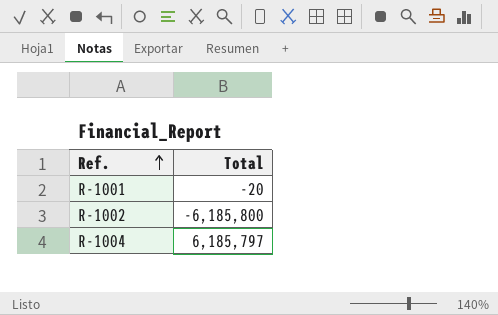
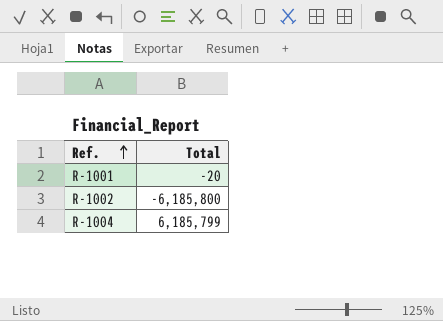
R-1004 | Total: 6,185,797 -> 6,185,799

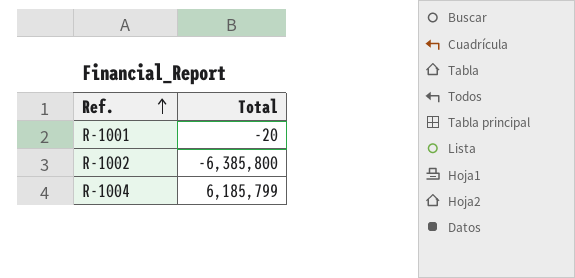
R-1002 | Total: -6,185,800 -> -6,385,800

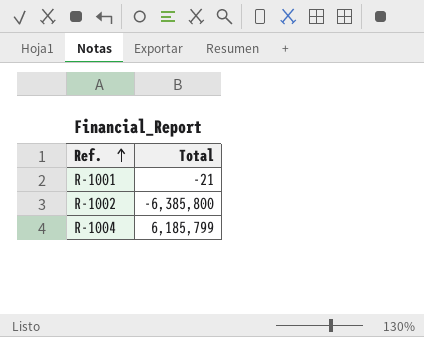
R-1001 | Total: -20 -> -21

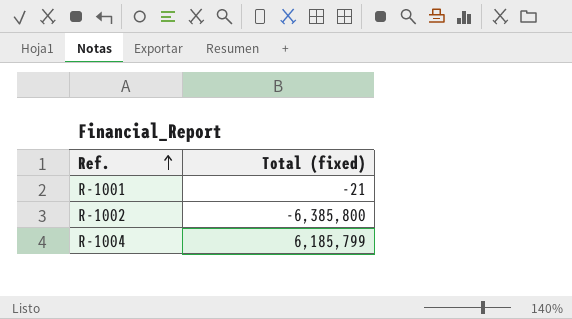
column name: Total -> Total (fixed)

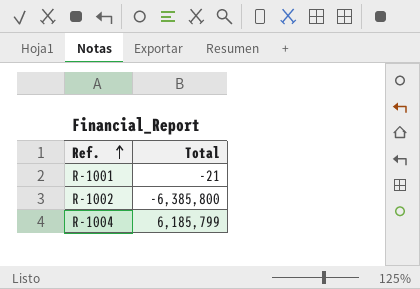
column name: Total (fixed) -> Total

